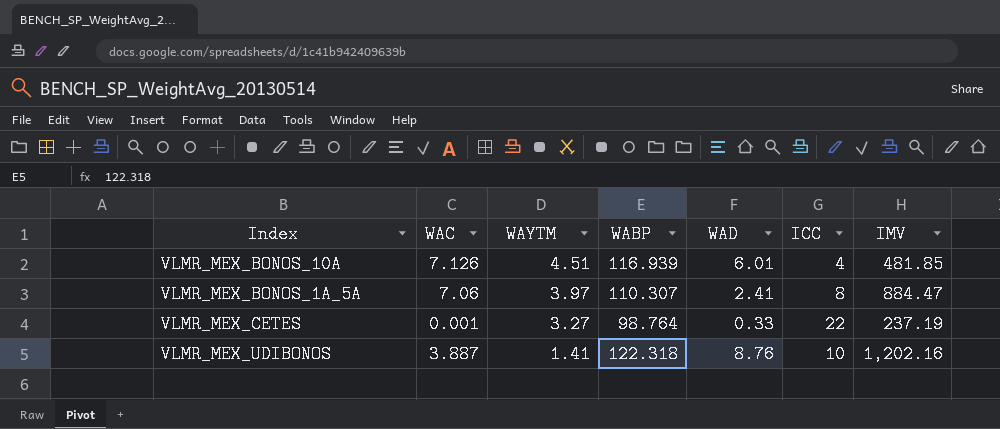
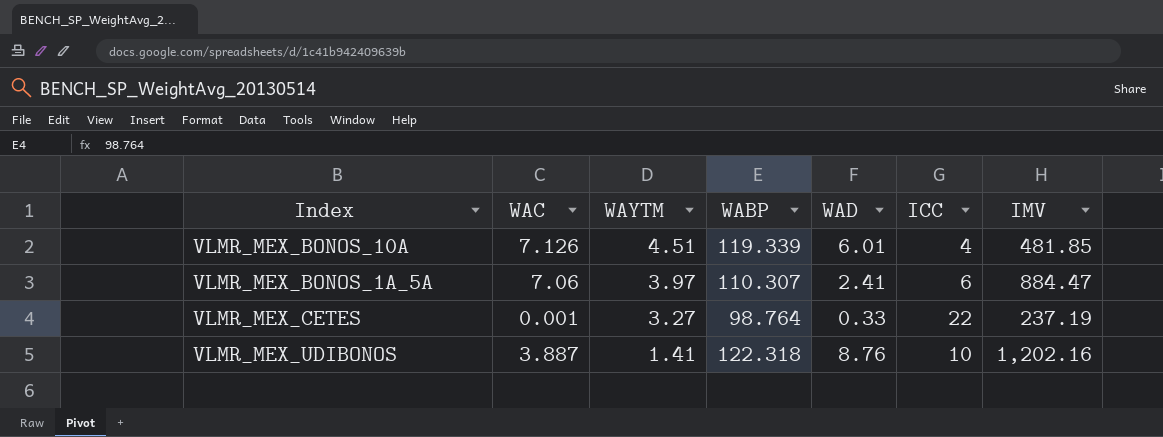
VLMR_MEX_BONOS_10A | WABP: 116.939 -> 119.339
VLMR_MEX_BONOS_1A_5A | ICC: 8 -> 6

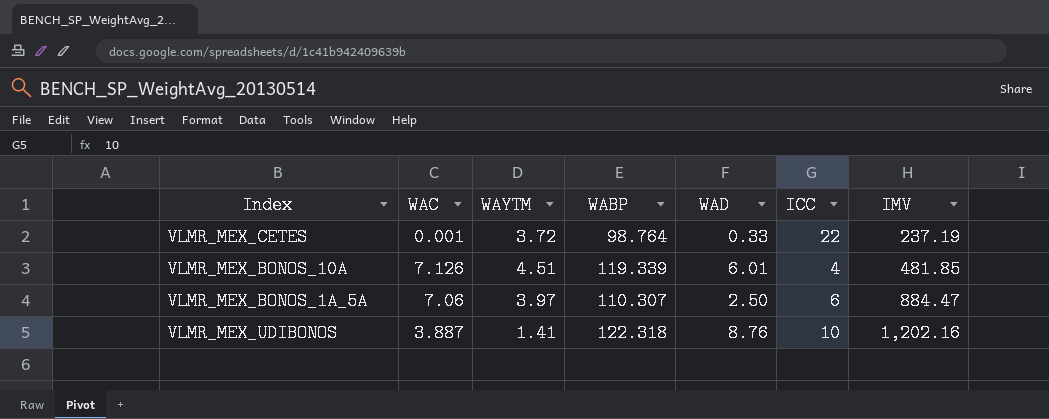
row order: WAYTM descending -> IMV ascending
VLMR_MEX_CETES | WAYTM: 3.27 -> 3.72
VLMR_MEX_BONOS_1A_5A | WAD: 2.41 -> 2.50

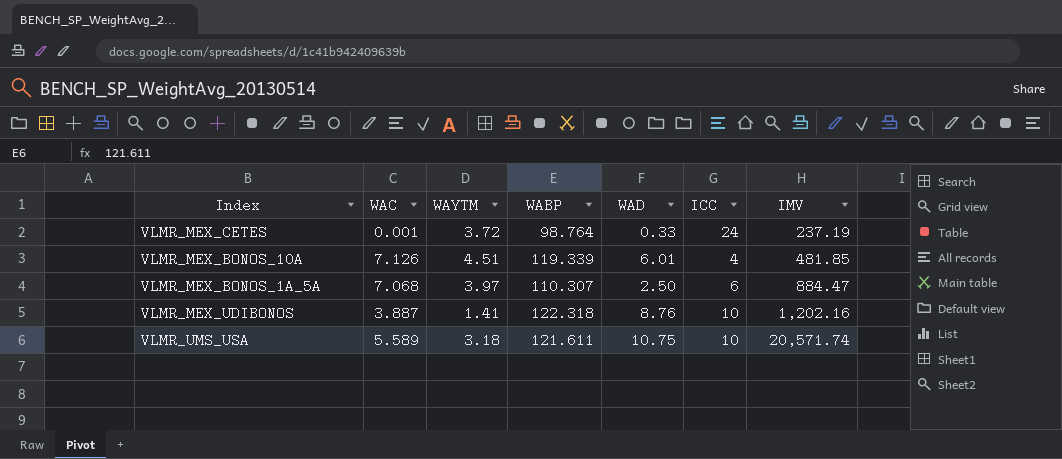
VLMR_MEX_CETES | ICC: 22 -> 24
VLMR_MEX_BONOS_1A_5A | WAC: 7.06 -> 7.068
row VLMR_UMS_USA: none -> 5.589 | 3.18 | 121.611 | 10.75 | 10 | 20,571.74

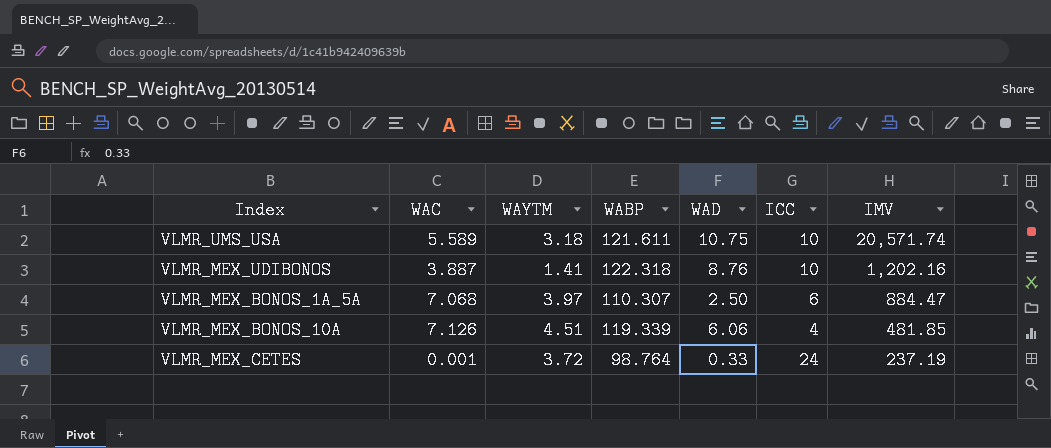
row order: IMV ascending -> IMV descending
VLMR_MEX_BONOS_10A | WAD: 6.01 -> 6.06

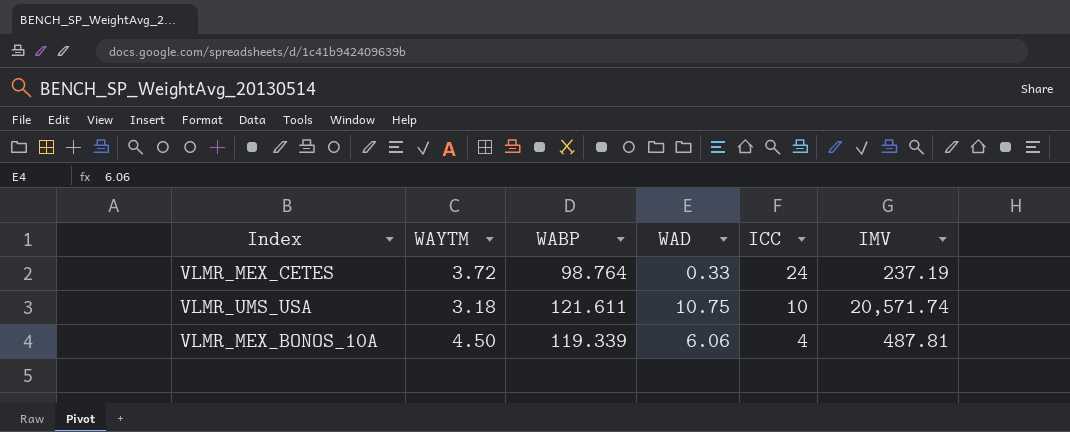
row order: IMV descending -> ICC descending
column WAC | position: 2 -> none
row VLMR_MEX_UDIBONOS: 3.887 | 1.41 | 122.318 | 8.76 | 10 | 1,202.16 -> none
row VLMR_MEX_BONOS_1A_5A: 7.068 | 3.97 | 110.307 | 2.50 | 6 | 884.47 -> none
VLMR_MEX_BONOS_10A | WAYTM: 4.51 -> 4.50
VLMR_MEX_BONOS_10A | IMV: 481.85 -> 487.81

